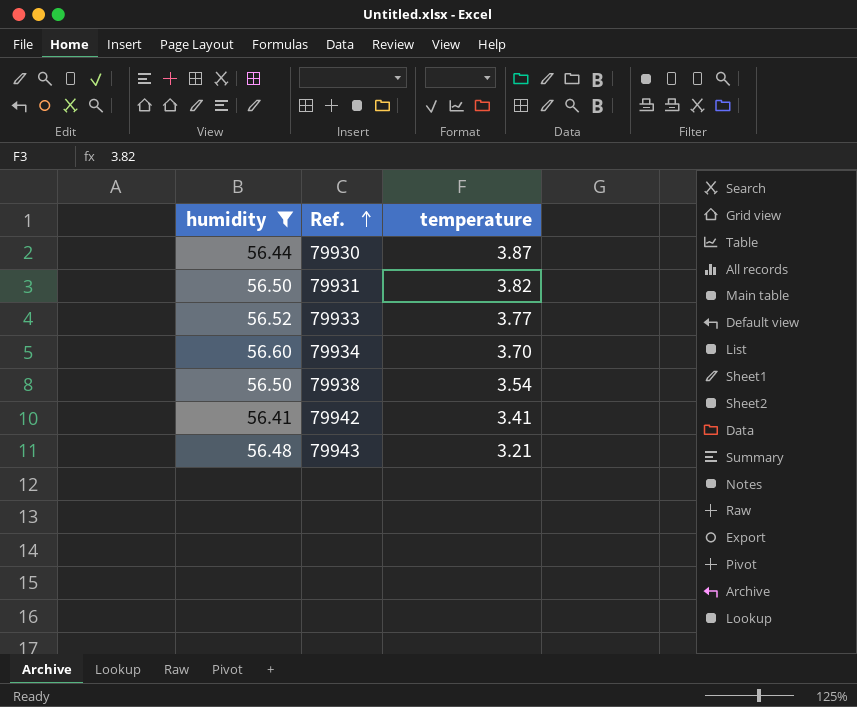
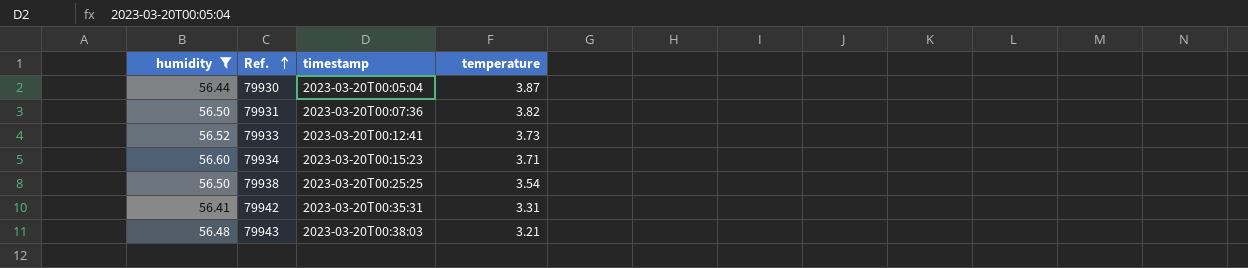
column timestamp | position: none -> 3
79933 | temperature: 3.77 -> 3.73
79934 | temperature: 3.70 -> 3.71
79942 | temperature: 3.41 -> 3.31

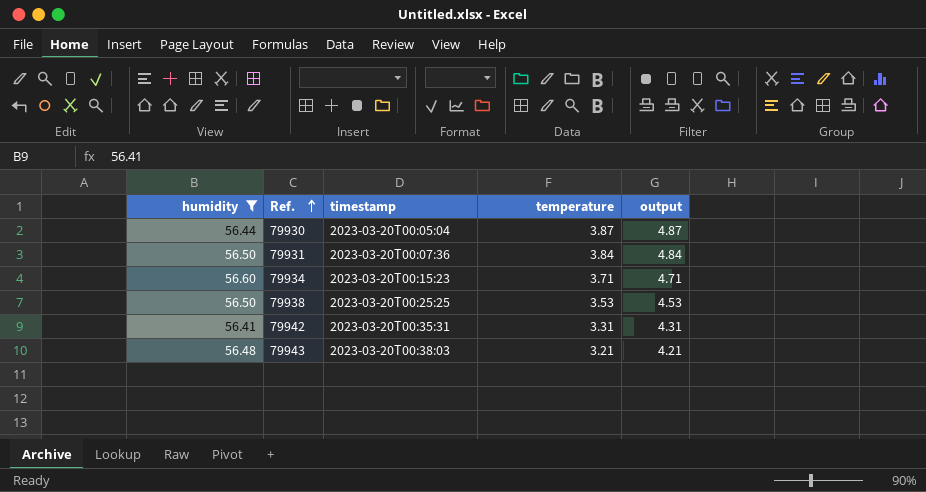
column output | formula: none -> [temperature] + 1
row 79933: 56.52 | 2023-03-20T00:12:41 | 3.73 -> none
79931 | temperature: 3.82 -> 3.84
79938 | temperature: 3.54 -> 3.53

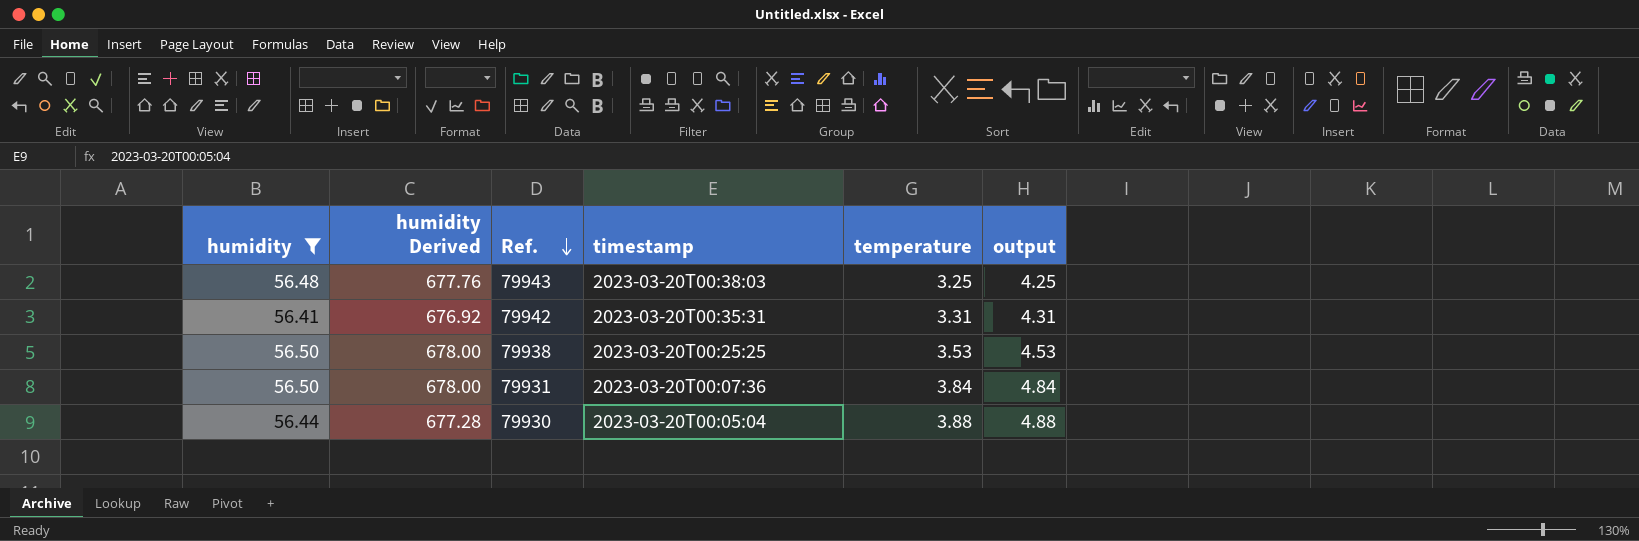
row order: Ref. ascending -> Ref. descending
column humidity Derived | formula: none -> [humidity] * 12
row 79934: 56.60 | 2023-03-20T00:15:23 | 3.71 | 4.71 -> none
79943 | temperature: 3.21 -> 3.25
79943 | output: 4.21 -> 4.25
79930 | temperature: 3.87 -> 3.88
79930 | output: 4.87 -> 4.88

